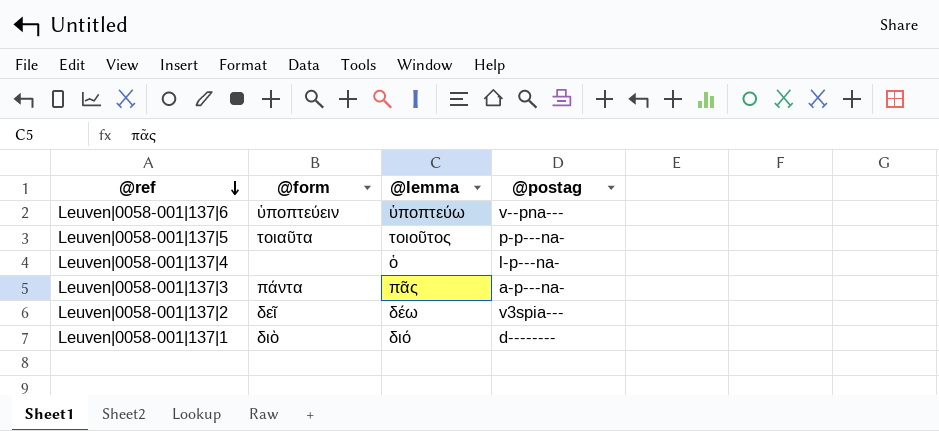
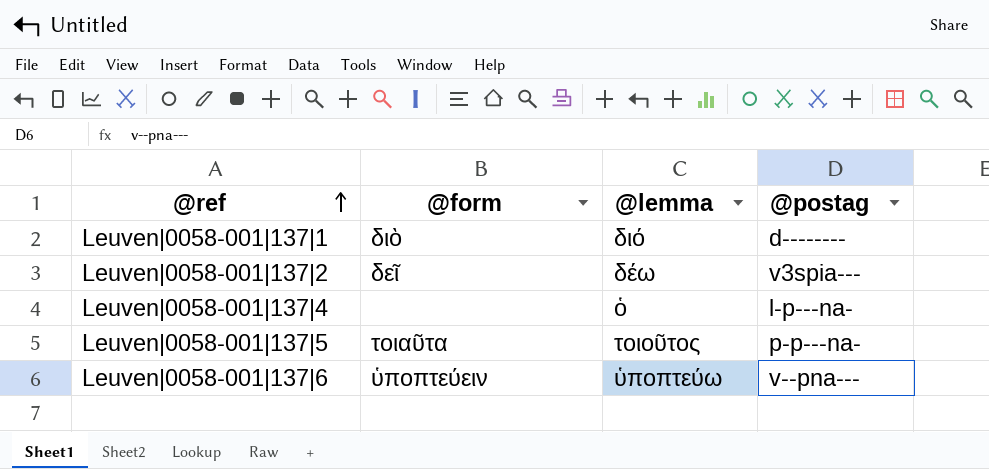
row order: @ref descending -> @ref ascending
row Leuven|0058-001|137|3: πάντα | πᾶς | a-p---na- -> none

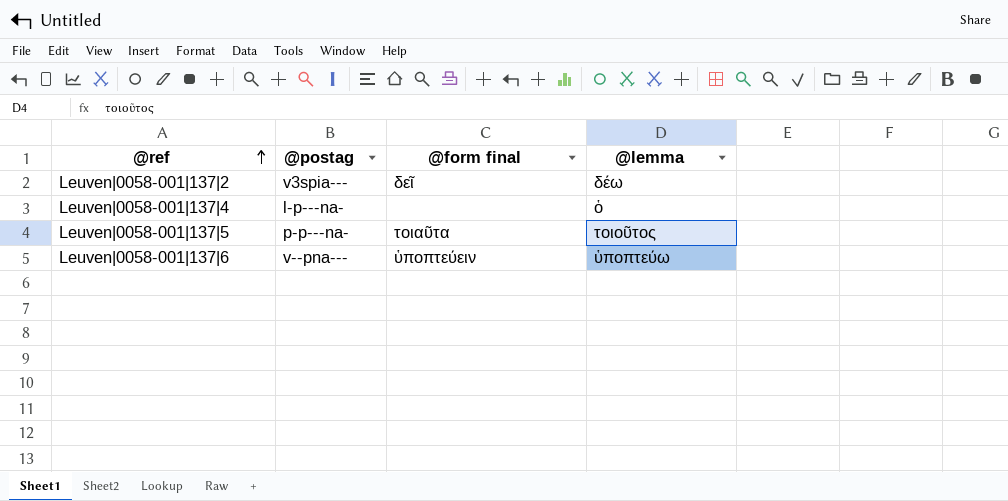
column @postag | position: 4 -> 2
column name: @form -> @form final
row Leuven|0058-001|137|1: διὸ | διό | d-------- -> none

